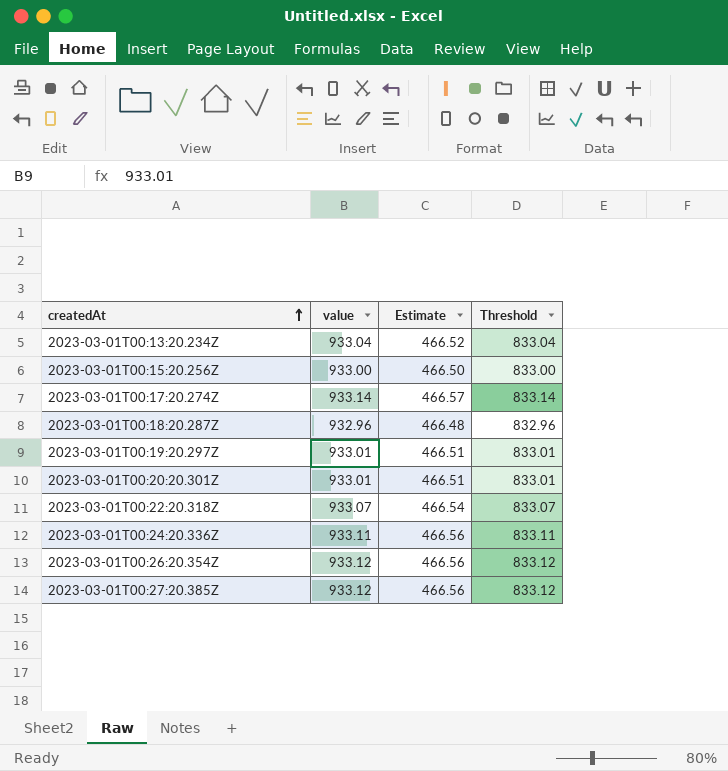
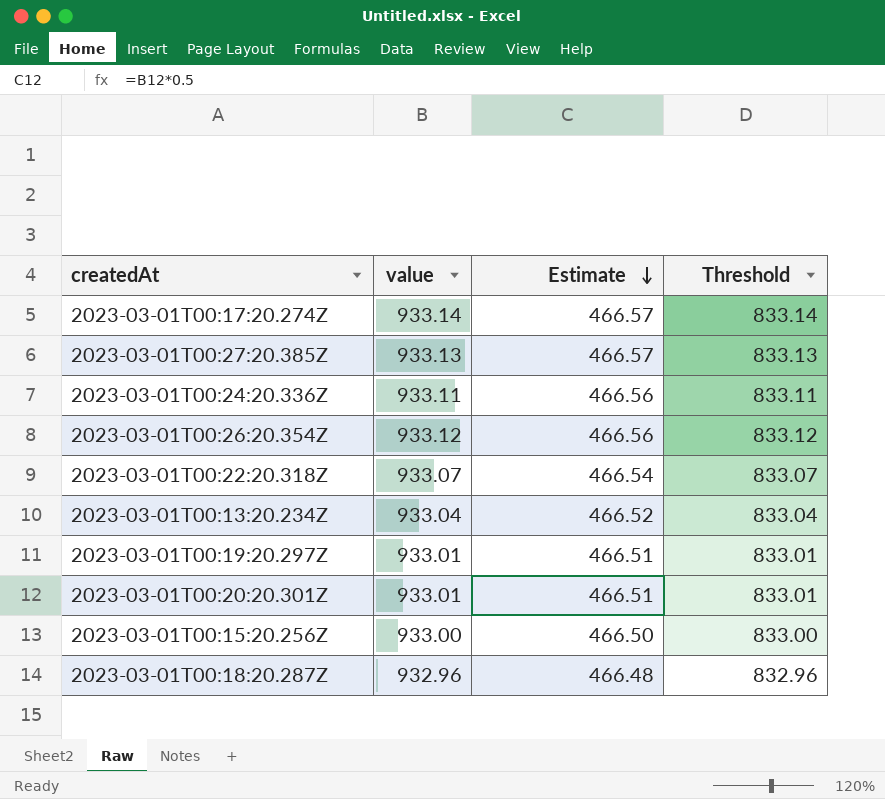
row order: createdAt ascending -> Estimate descending
2023-03-01T00:27:20.385Z | value: 933.12 -> 933.13
2023-03-01T00:27:20.385Z | Estimate: 466.56 -> 466.57
2023-03-01T00:27:20.385Z | Threshold: 833.12 -> 833.13

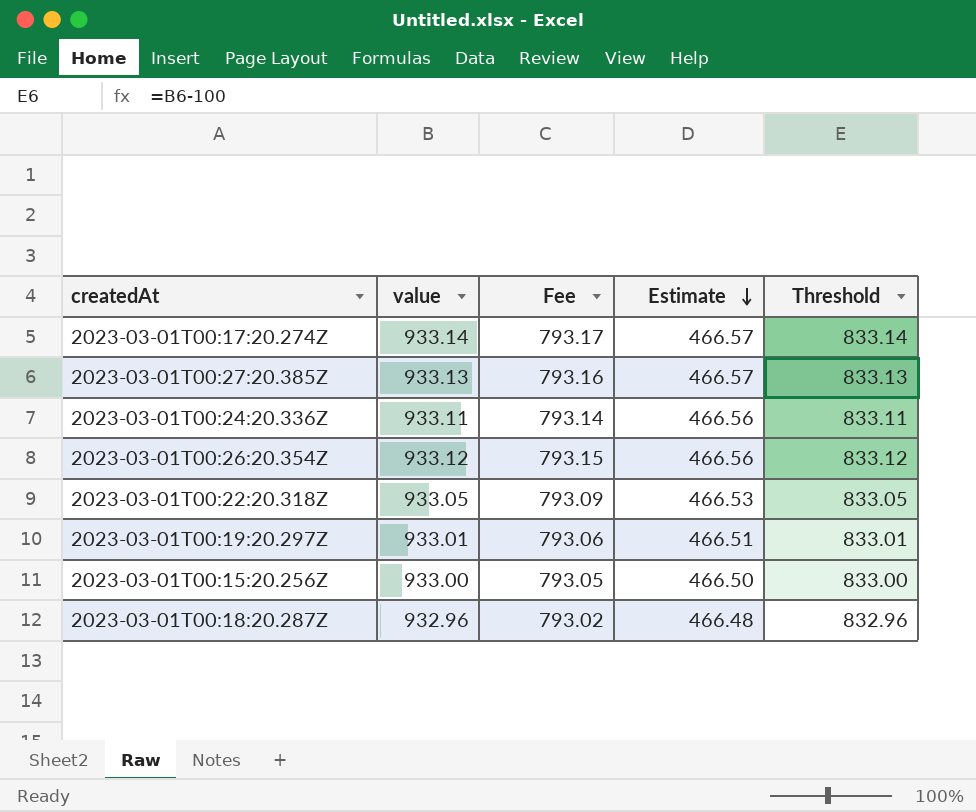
column Fee | formula: none -> [value] * 0.85
row 2023-03-01T00:13:20.234Z: 933.04 | 466.52 | 833.04 -> none
row 2023-03-01T00:20:20.301Z: 933.01 | 466.51 | 833.01 -> none
2023-03-01T00:22:20.318Z | value: 933.07 -> 933.05
2023-03-01T00:22:20.318Z | Estimate: 466.54 -> 466.53
2023-03-01T00:22:20.318Z | Threshold: 833.07 -> 833.05

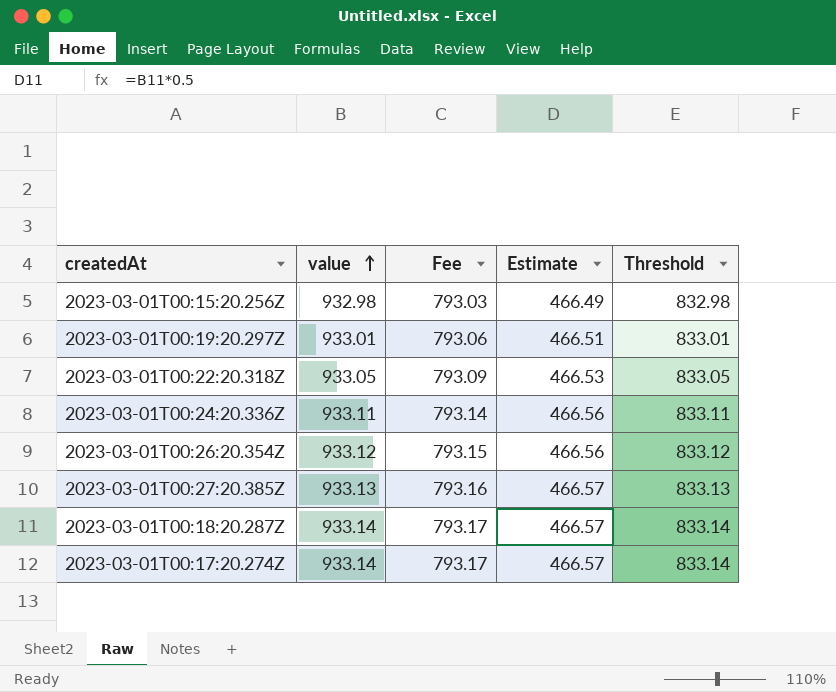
row order: Estimate descending -> value ascending
2023-03-01T00:15:20.256Z | value: 933.00 -> 932.98
2023-03-01T00:15:20.256Z | Fee: 793.05 -> 793.03
2023-03-01T00:15:20.256Z | Estimate: 466.50 -> 466.49
2023-03-01T00:15:20.256Z | Threshold: 833.00 -> 832.98
2023-03-01T00:18:20.287Z | value: 932.96 -> 933.14
2023-03-01T00:18:20.287Z | Fee: 793.02 -> 793.17
2023-03-01T00:18:20.287Z | Estimate: 466.48 -> 466.57
2023-03-01T00:18:20.287Z | Threshold: 832.96 -> 833.14

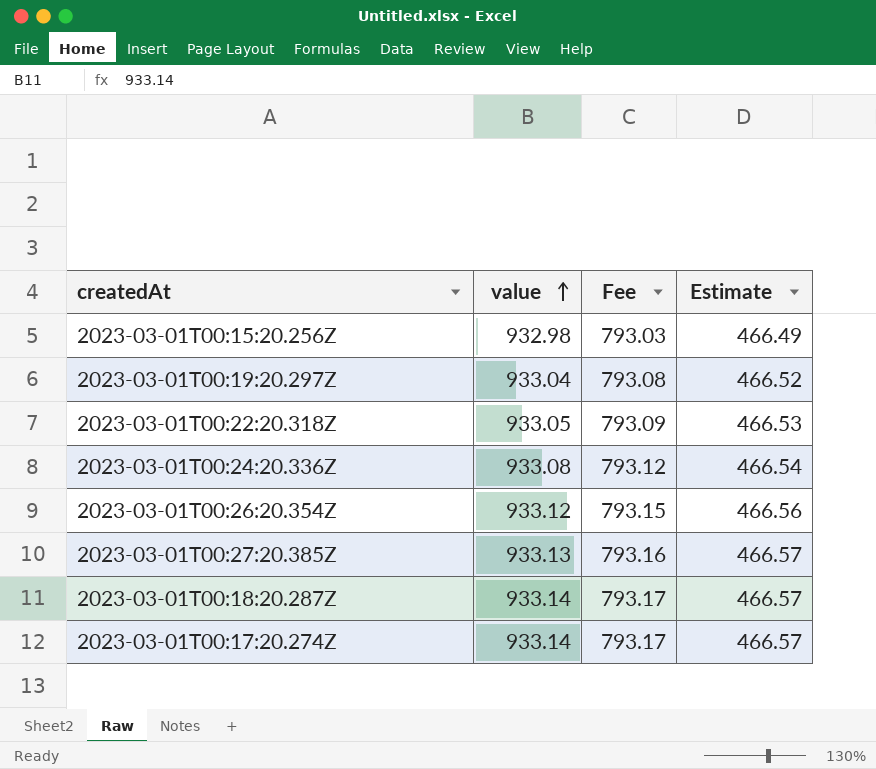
column Threshold | formula: [value] - 100 -> none
2023-03-01T00:19:20.297Z | value: 933.01 -> 933.04
2023-03-01T00:19:20.297Z | Fee: 793.06 -> 793.08
2023-03-01T00:19:20.297Z | Estimate: 466.51 -> 466.52
2023-03-01T00:24:20.336Z | value: 933.11 -> 933.08
2023-03-01T00:24:20.336Z | Fee: 793.14 -> 793.12
2023-03-01T00:24:20.336Z | Estimate: 466.56 -> 466.54

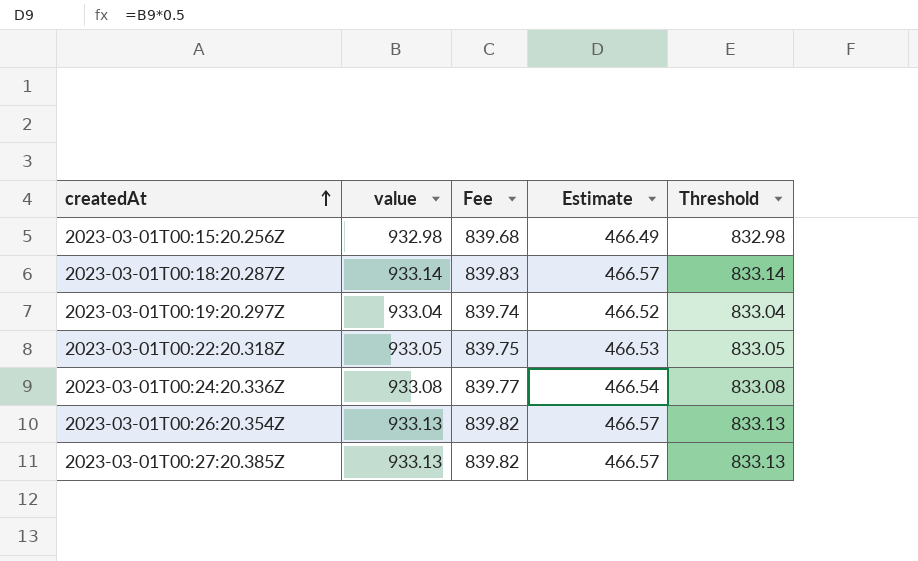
row order: value ascending -> createdAt ascending
column Fee | formula: [value] * 0.85 -> [value] * 0.9
column Threshold | formula: none -> [value] - 100
row 2023-03-01T00:17:20.274Z: 933.14 | 793.17 | 466.57 -> none
2023-03-01T00:26:20.354Z | value: 933.12 -> 933.13
2023-03-01T00:26:20.354Z | Estimate: 466.56 -> 466.57

